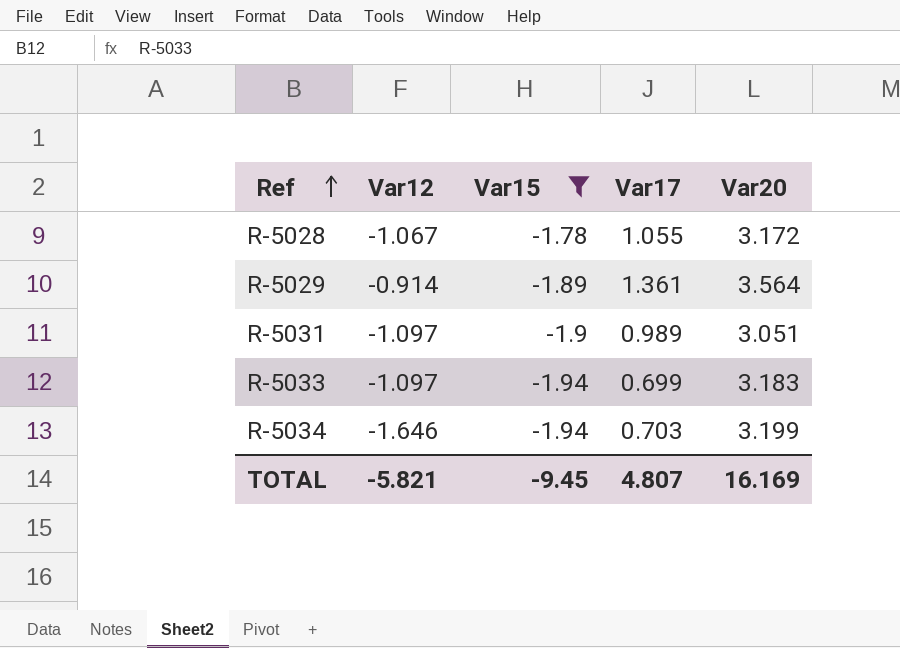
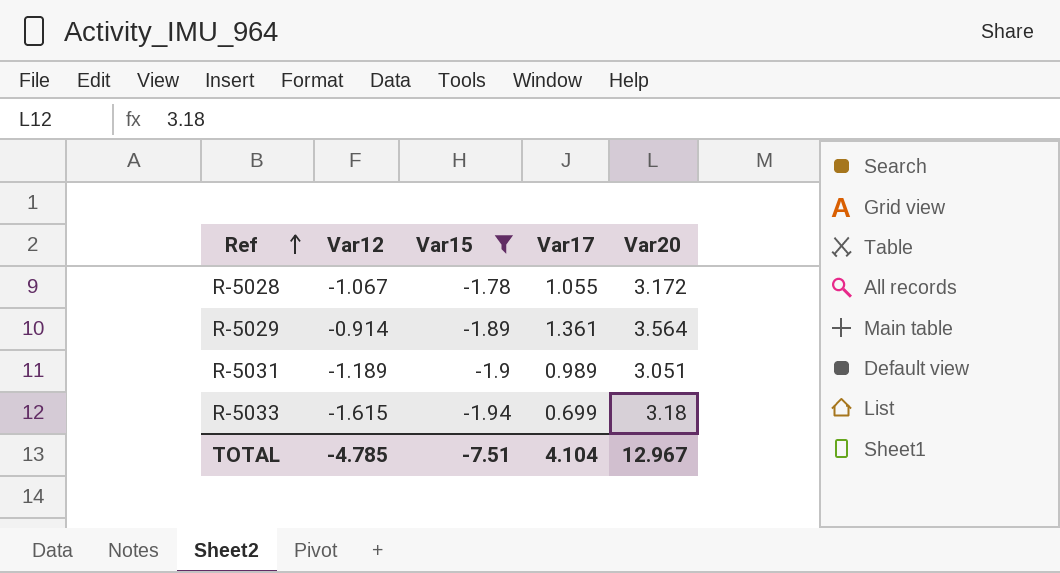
row R-5034: -1.646 | -1.94 | 0.703 | 3.199 -> none
R-5031 | Var12: -1.097 -> -1.189
R-5033 | Var12: -1.097 -> -1.615
R-5033 | Var20: 3.183 -> 3.18
TOTAL | Var12: -5.821 -> -4.785
TOTAL | Var15: -9.45 -> -7.51
TOTAL | Var17: 4.807 -> 4.104
TOTAL | Var20: 16.169 -> 12.967

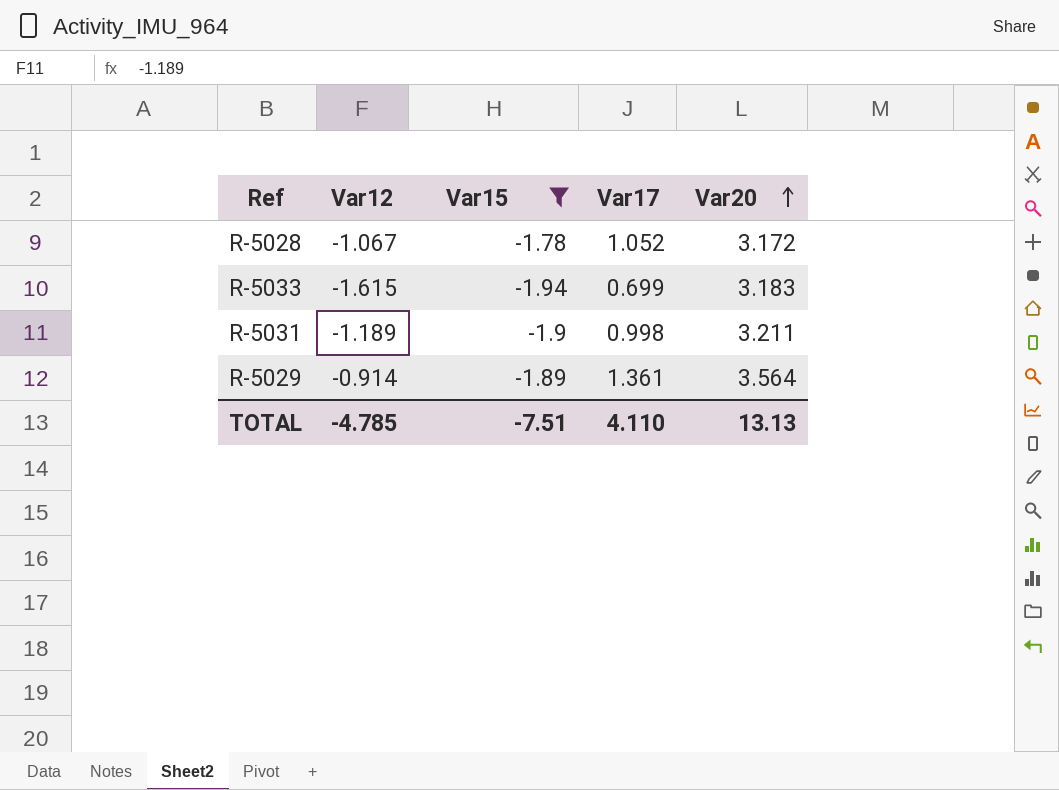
row order: Ref ascending -> Var20 ascending
R-5028 | Var17: 1.055 -> 1.052
R-5033 | Var20: 3.18 -> 3.183
R-5031 | Var17: 0.989 -> 0.998
R-5031 | Var20: 3.051 -> 3.211
TOTAL | Var17: 4.104 -> 4.110
TOTAL | Var20: 12.967 -> 13.13

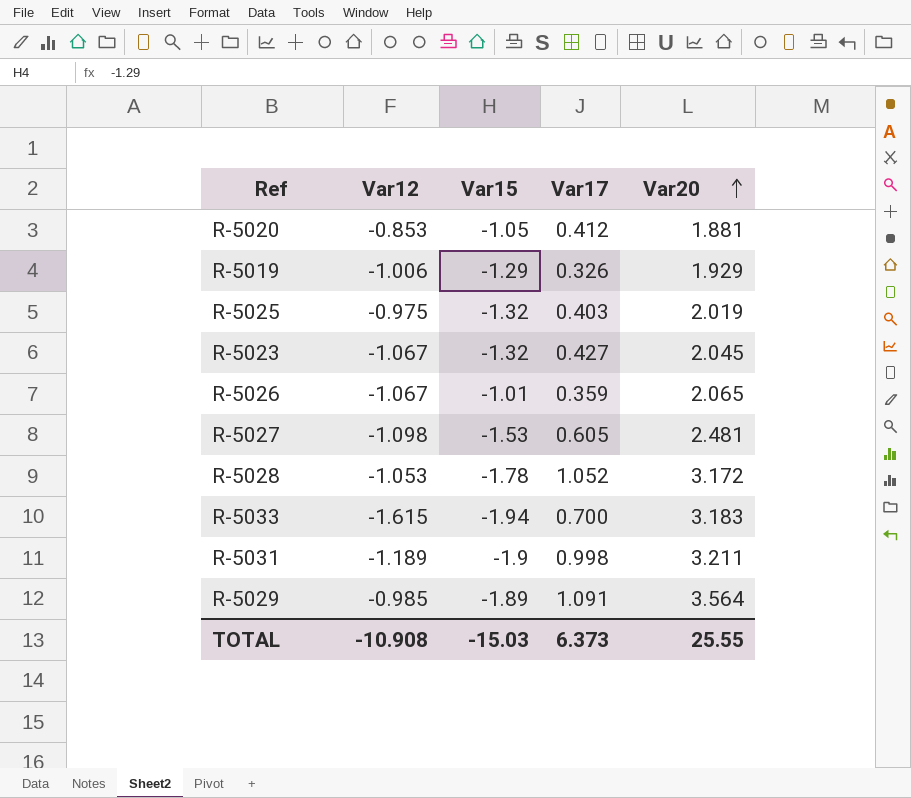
filter: Var15 <= -1.78 -> none
R-5028 | Var12: -1.067 -> -1.053
R-5033 | Var17: 0.699 -> 0.700
R-5029 | Var12: -0.914 -> -0.985
R-5029 | Var17: 1.361 -> 1.091
TOTAL | Var12: -4.785 -> -10.908
TOTAL | Var15: -7.51 -> -15.03
TOTAL | Var17: 4.110 -> 6.373
TOTAL | Var20: 13.13 -> 25.55

